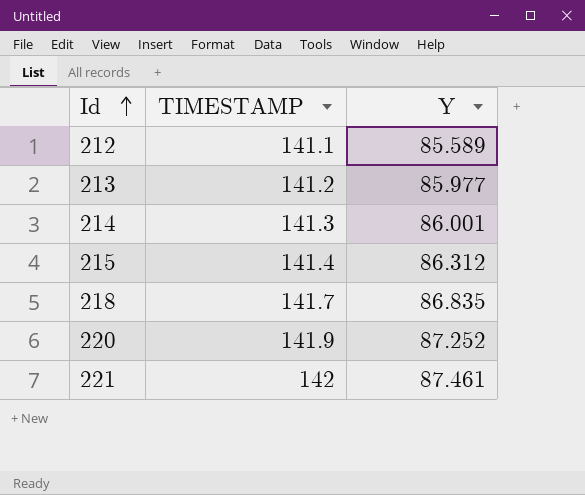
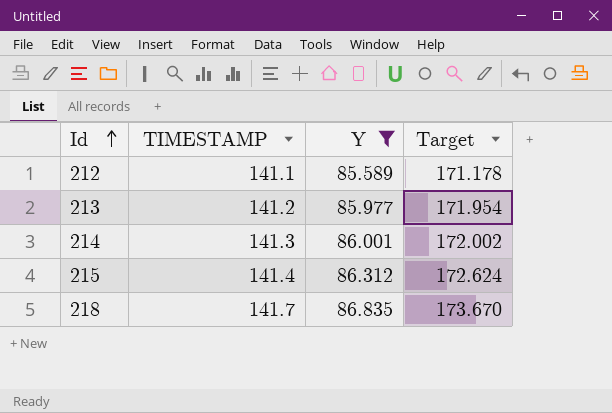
filter: none -> Y <= 86.835
column Target | formula: none -> [Y] * 2

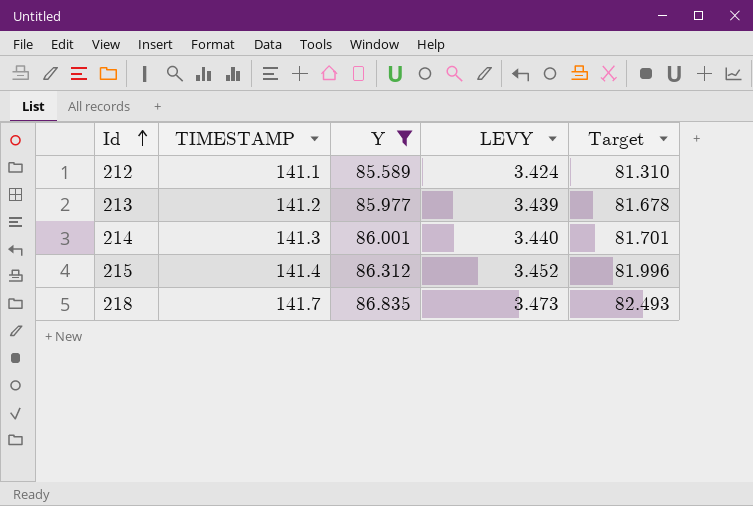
column LEVY | formula: none -> [Y] * 0.04
column Target | formula: [Y] * 2 -> [Y] * 0.95

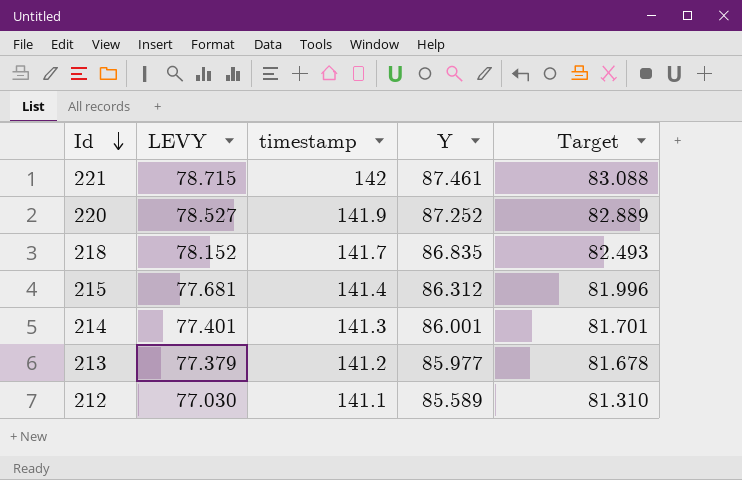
filter: Y <= 86.835 -> none
row order: Id ascending -> Id descending
column LEVY | formula: [Y] * 0.04 -> [Y] * 0.9
column LEVY | position: 4 -> 2
column name: TIMESTAMP -> timestamp

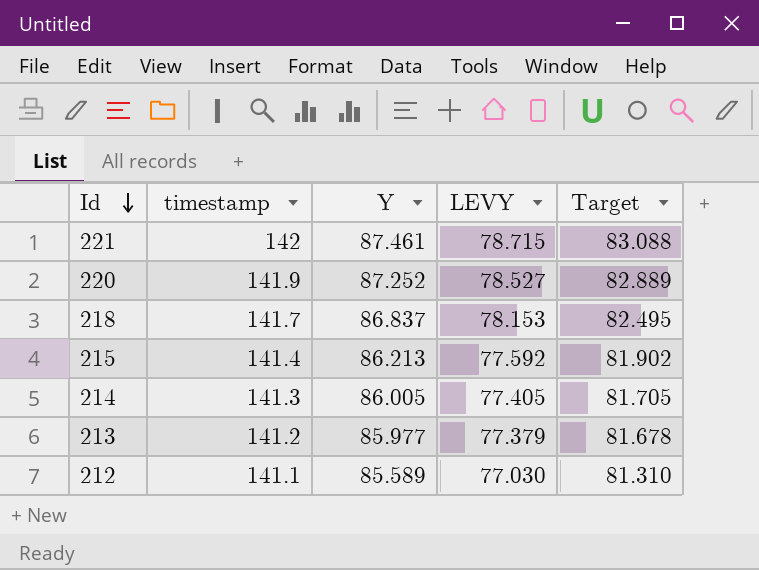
column LEVY | position: 2 -> 4
218 | Y: 86.835 -> 86.837
218 | LEVY: 78.152 -> 78.153
218 | Target: 82.493 -> 82.495
215 | Y: 86.312 -> 86.213
215 | LEVY: 77.681 -> 77.592
215 | Target: 81.996 -> 81.902
214 | Y: 86.001 -> 86.005
214 | LEVY: 77.401 -> 77.405
214 | Target: 81.701 -> 81.705

